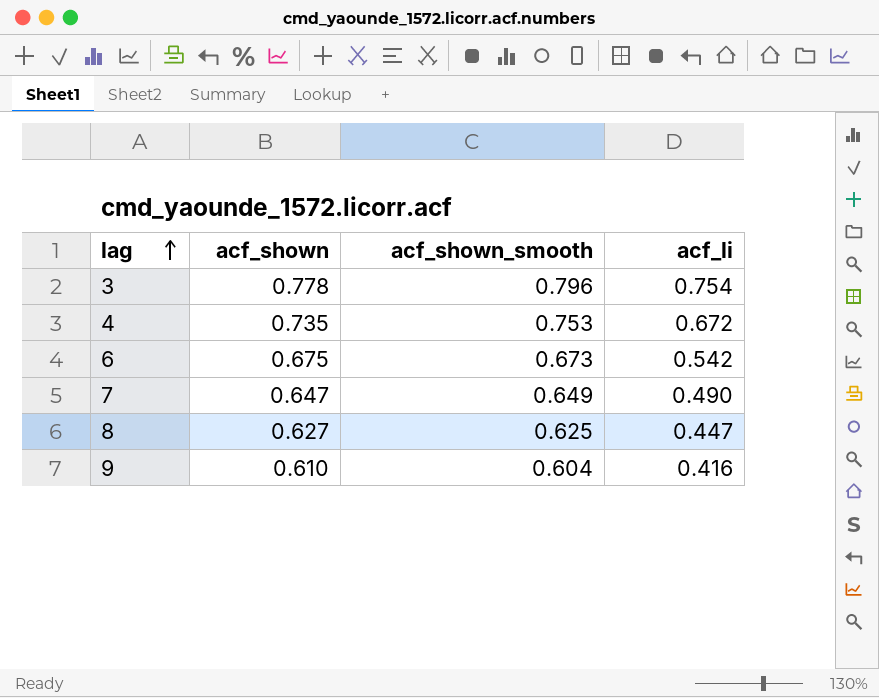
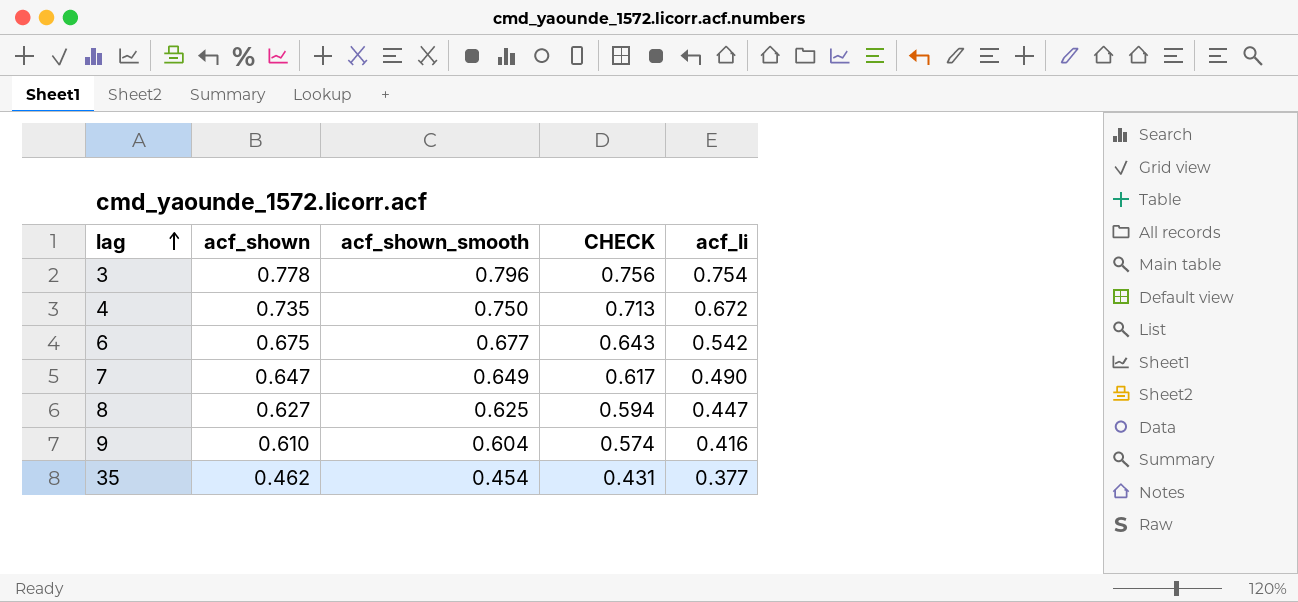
column CHECK | formula: none -> [acf_shown_smooth] * 0.95
4 | acf_shown_smooth: 0.753 -> 0.750
6 | acf_shown_smooth: 0.673 -> 0.677
row 35: none -> 0.462 | 0.454 | 0.431 | 0.377

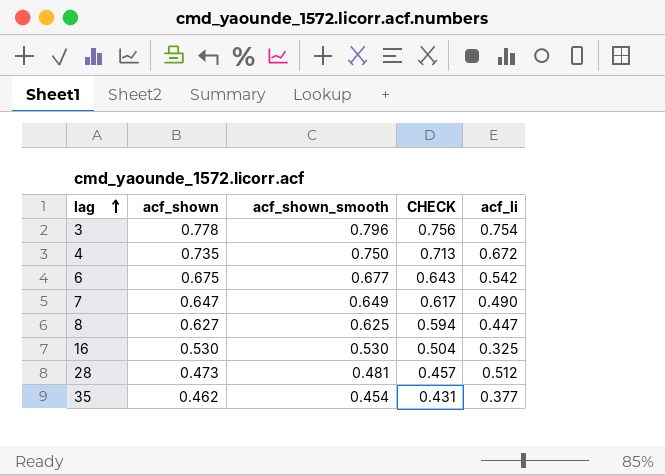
row 9: 0.610 | 0.604 | 0.574 | 0.416 -> none
row 16: none -> 0.530 | 0.530 | 0.504 | 0.325
row 28: none -> 0.473 | 0.481 | 0.457 | 0.512

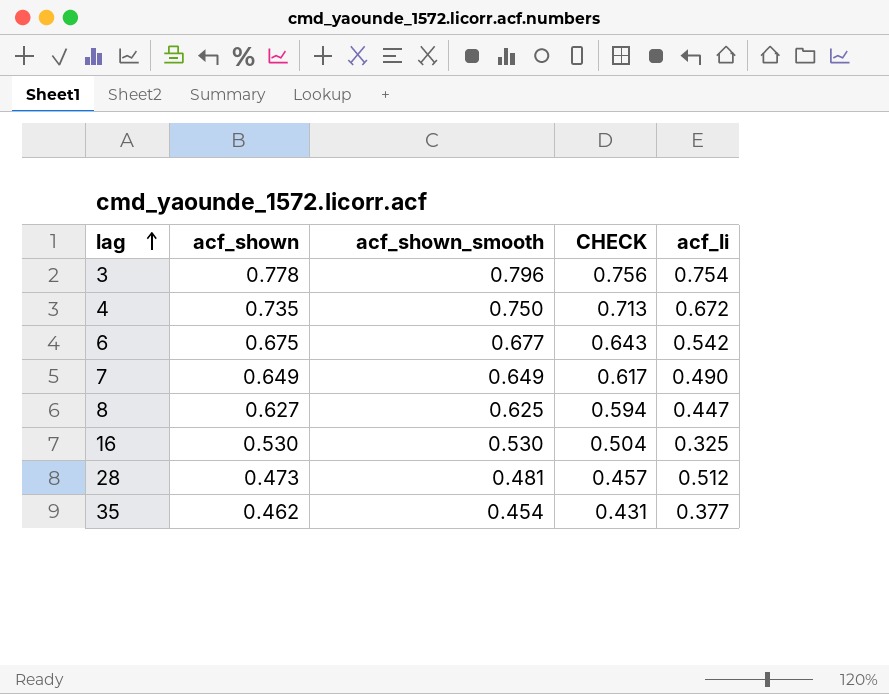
7 | acf_shown: 0.647 -> 0.649

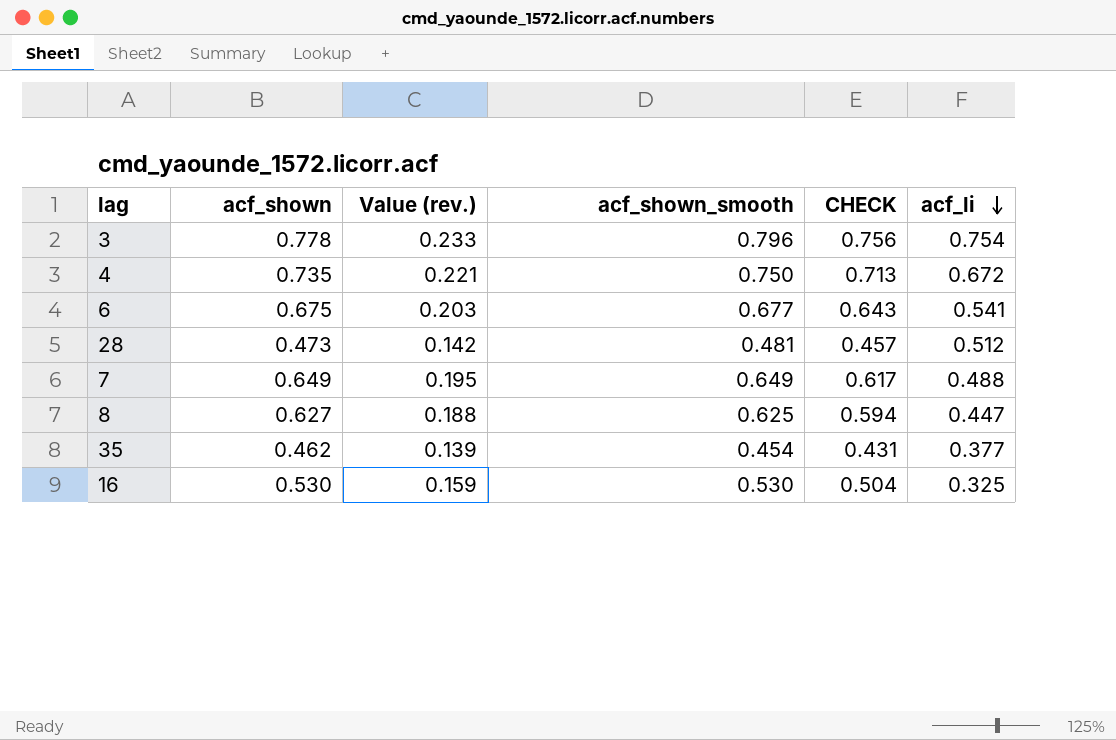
row order: lag ascending -> acf_li descending
column Value (rev.) | formula: none -> [acf_shown] * 0.3
6 | acf_li: 0.542 -> 0.541
7 | acf_li: 0.490 -> 0.488

